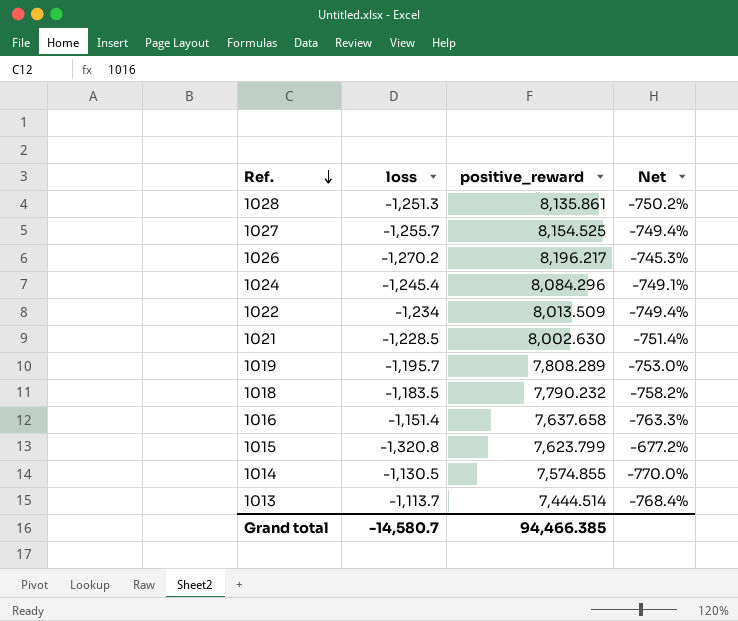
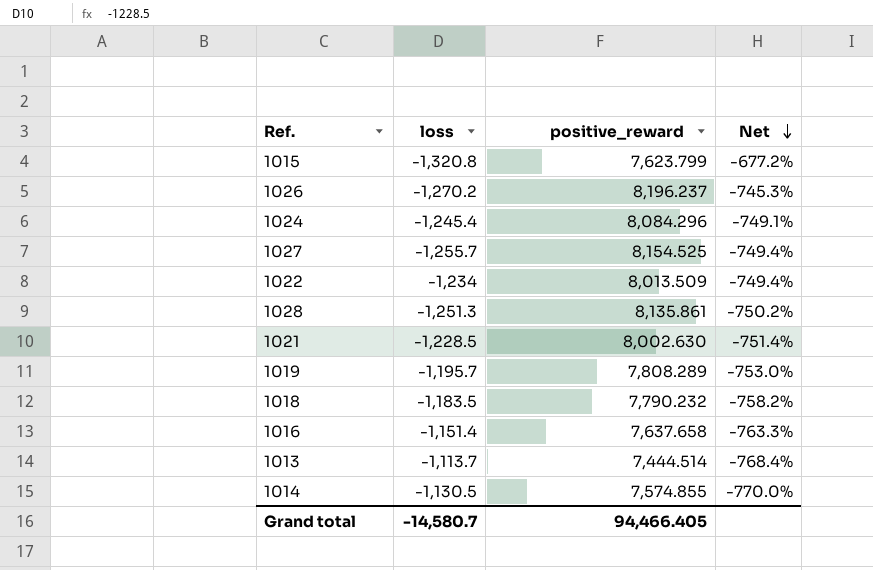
row order: Ref. descending -> Net descending
1026 | positive_reward: 8,196.217 -> 8,196.237
Grand total | positive_reward: 94,466.385 -> 94,466.405

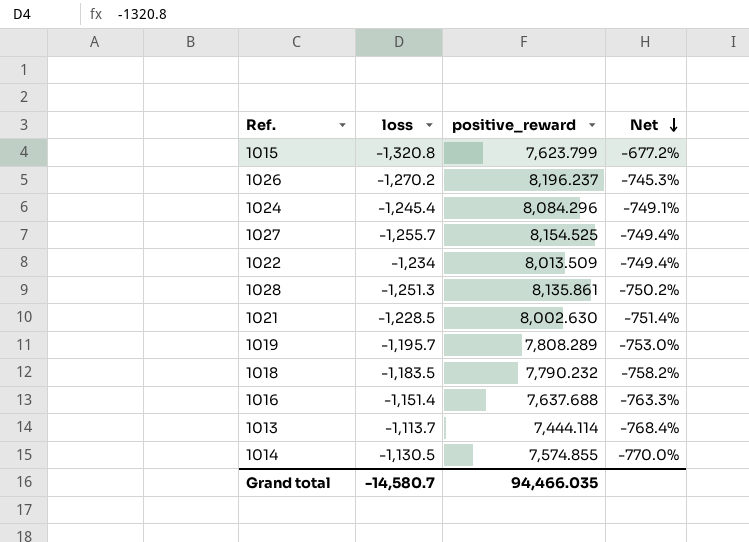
1016 | positive_reward: 7,637.658 -> 7,637.688
1013 | positive_reward: 7,444.514 -> 7,444.114
Grand total | positive_reward: 94,466.405 -> 94,466.035

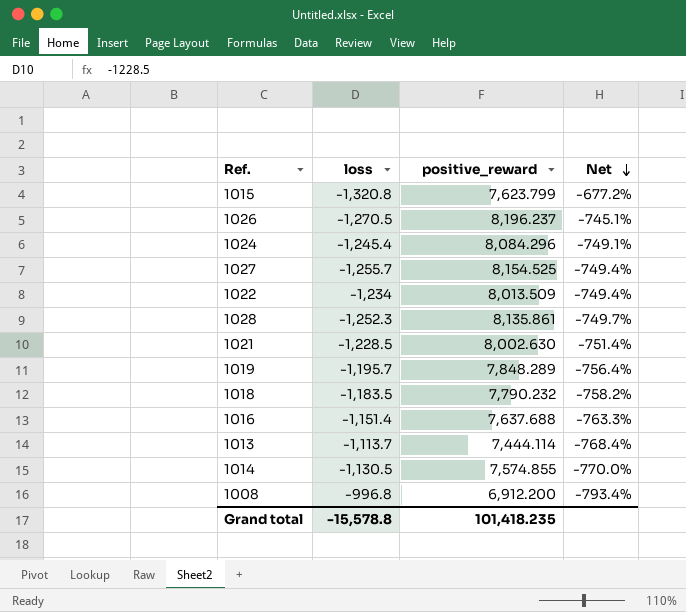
1026 | loss: -1,270.2 -> -1,270.5
1026 | Net: -745.3% -> -745.1%
1028 | loss: -1,251.3 -> -1,252.3
1028 | Net: -750.2% -> -749.7%
1019 | positive_reward: 7,808.289 -> 7,848.289
1019 | Net: -753.0% -> -756.4%
row 1008: none -> -996.8 | 6,912.200 | -793.4%
Grand total | loss: -14,580.7 -> -15,578.8
Grand total | positive_reward: 94,466.035 -> 101,418.235

